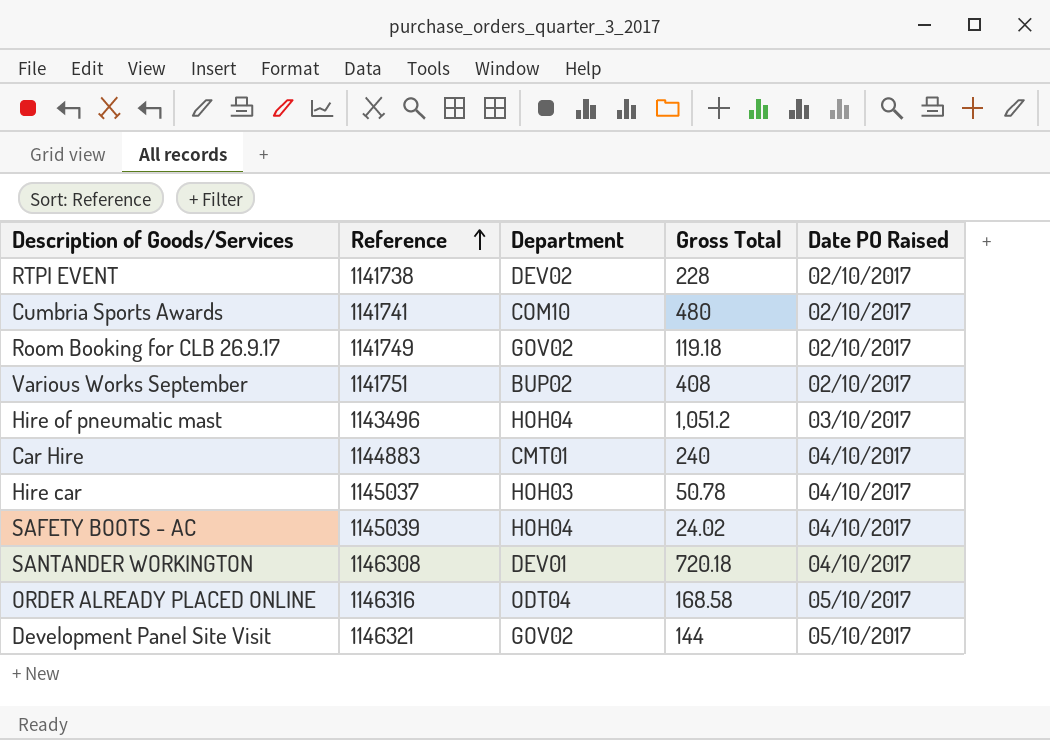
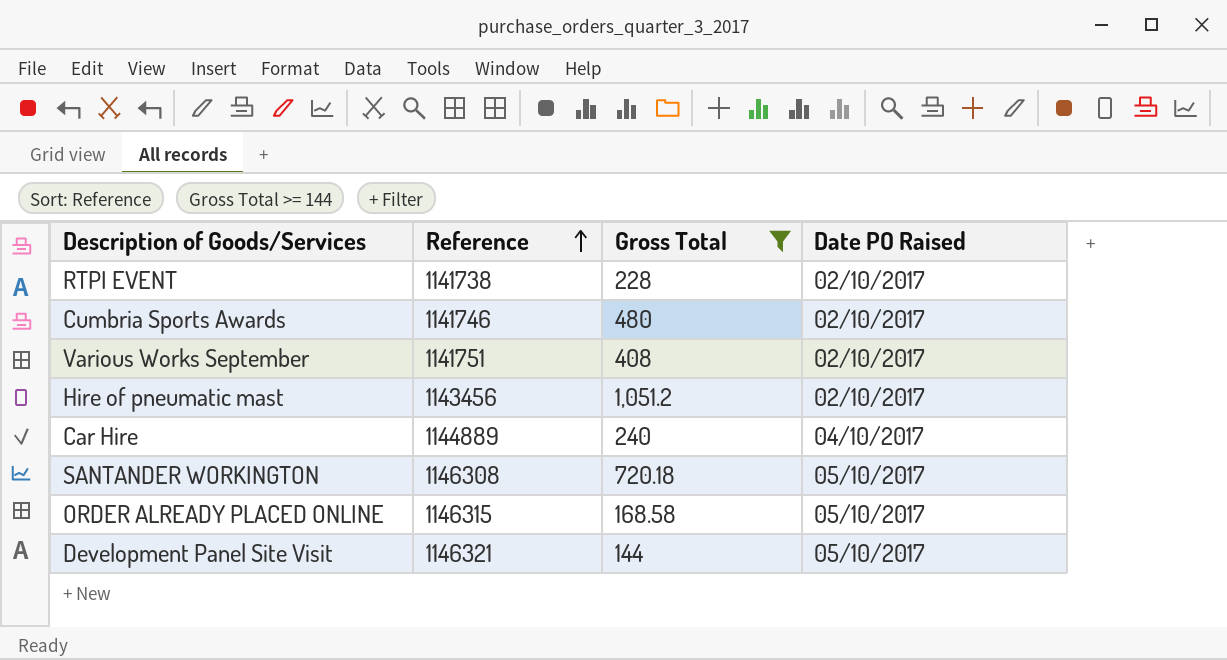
filter: none -> Gross Total >= 144
column Department | position: 3 -> none
Cumbria Sports Awards | Reference: 1141741 -> 1141746
Hire of pneumatic mast | Reference: 1143496 -> 1143456
Hire of pneumatic mast | Date PO Raised: 03/10/2017 -> 02/10/2017
Car Hire | Reference: 1144883 -> 1144889
SANTANDER WORKINGTON | Date PO Raised: 04/10/2017 -> 05/10/2017
ORDER ALREADY PLACED ONLINE | Reference: 1146316 -> 1146315

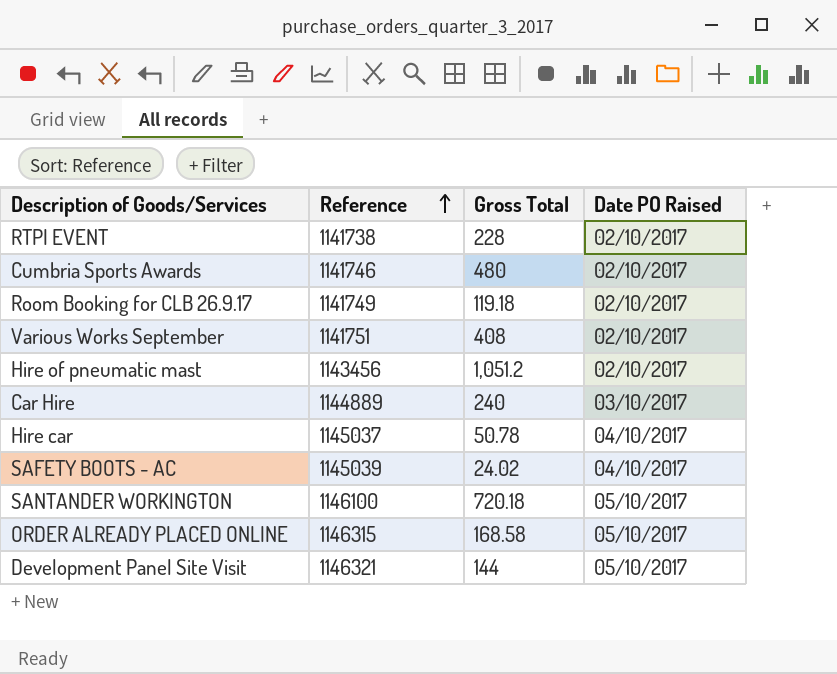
filter: Gross Total >= 144 -> none
Car Hire | Date PO Raised: 04/10/2017 -> 03/10/2017
SANTANDER WORKINGTON | Reference: 1146308 -> 1146100

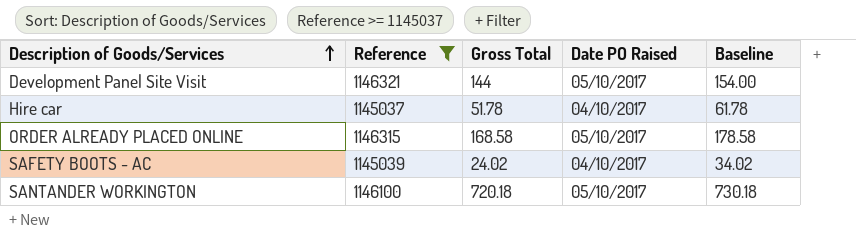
filter: none -> Reference >= 1145037
row order: Reference ascending -> Description of Goods/Services ascending
column Baseline | formula: none -> [Gross Total] + 10
Hire car | Gross Total: 50.78 -> 51.78

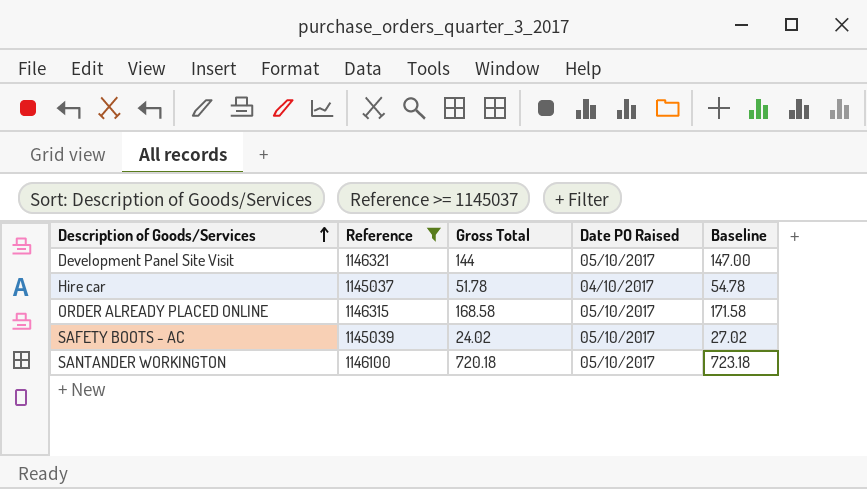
column Baseline | formula: [Gross Total] + 10 -> [Gross Total] + 3
SAFETY BOOTS - AC | Date PO Raised: 04/10/2017 -> 05/10/2017

